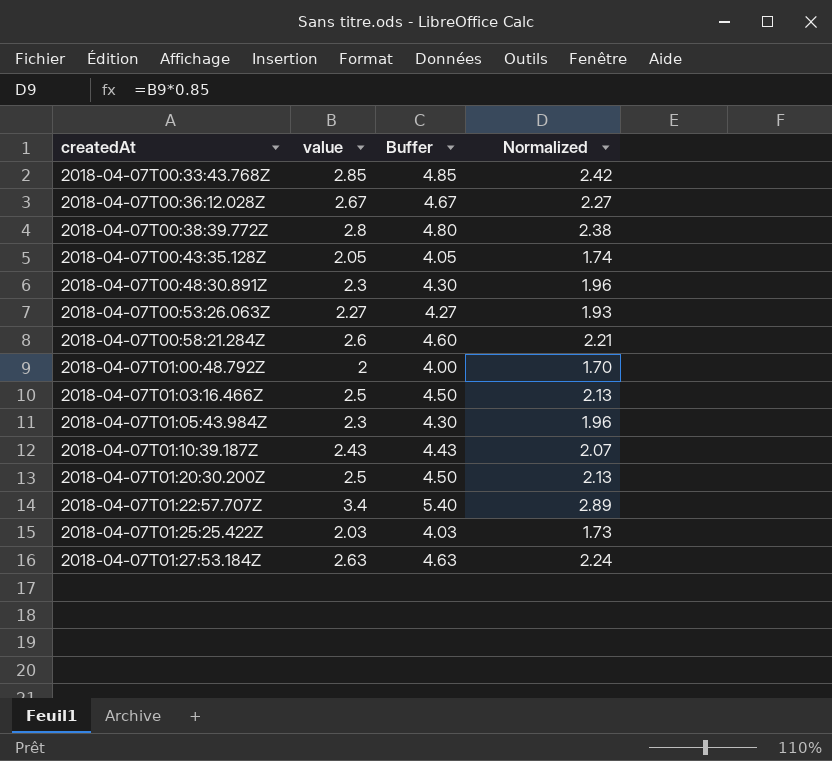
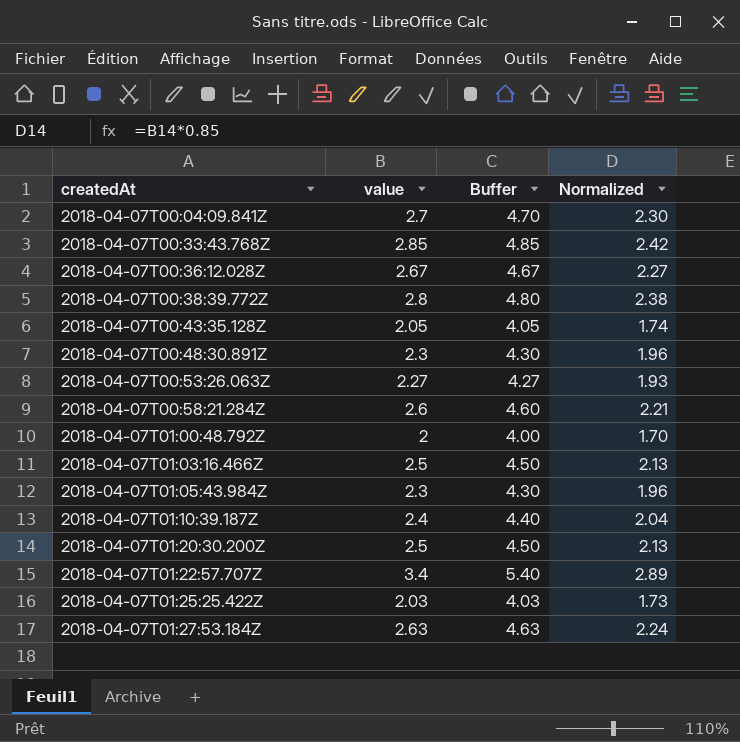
row 2018-04-07T00:04:09.841Z: none -> 2.7 | 4.70 | 2.30
2018-04-07T01:10:39.187Z | value: 2.43 -> 2.4
2018-04-07T01:10:39.187Z | Buffer: 4.43 -> 4.40
2018-04-07T01:10:39.187Z | Normalized: 2.07 -> 2.04

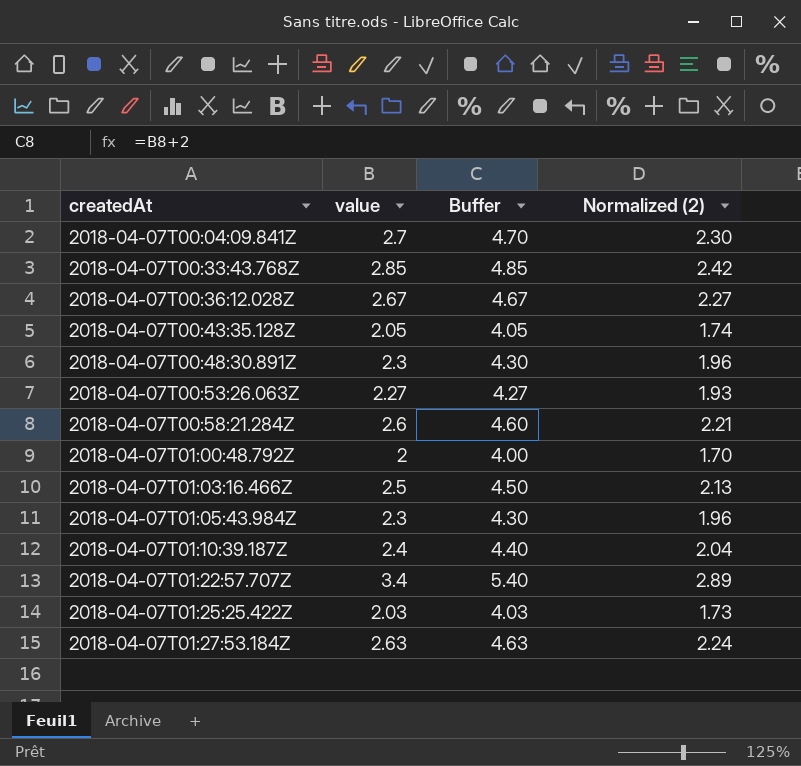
column name: Normalized -> Normalized (2)
row 2018-04-07T00:38:39.772Z: 2.8 | 4.80 | 2.38 -> none
row 2018-04-07T01:20:30.200Z: 2.5 | 4.50 | 2.13 -> none

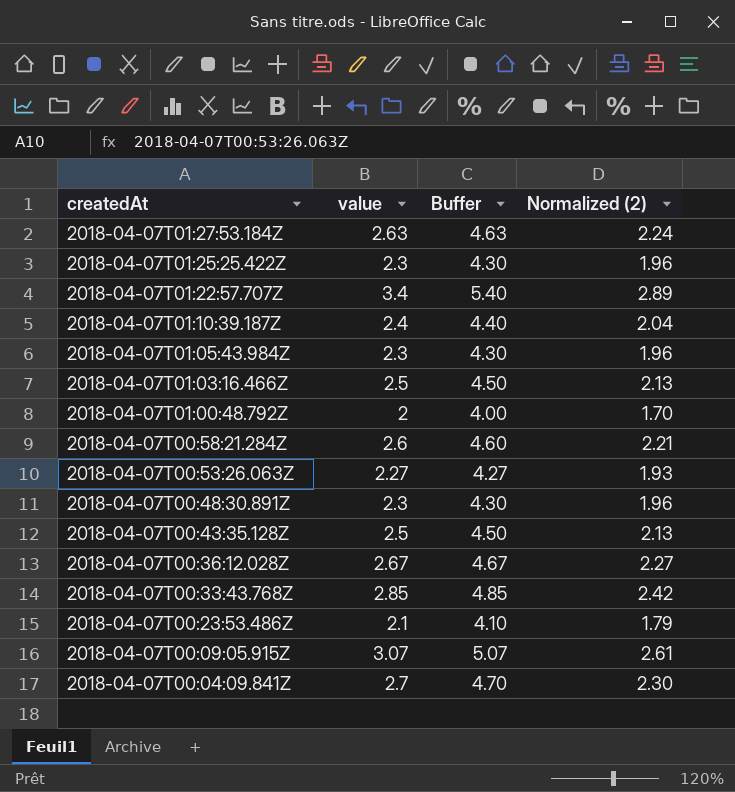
row order: createdAt ascending -> createdAt descending
2018-04-07T01:25:25.422Z | value: 2.03 -> 2.3
2018-04-07T01:25:25.422Z | Buffer: 4.03 -> 4.30
2018-04-07T01:25:25.422Z | Normalized (2): 1.73 -> 1.96
2018-04-07T00:43:35.128Z | value: 2.05 -> 2.5
2018-04-07T00:43:35.128Z | Buffer: 4.05 -> 4.50
2018-04-07T00:43:35.128Z | Normalized (2): 1.74 -> 2.13
row 2018-04-07T00:23:53.486Z: none -> 2.1 | 4.10 | 1.79
row 2018-04-07T00:09:05.915Z: none -> 3.07 | 5.07 | 2.61

